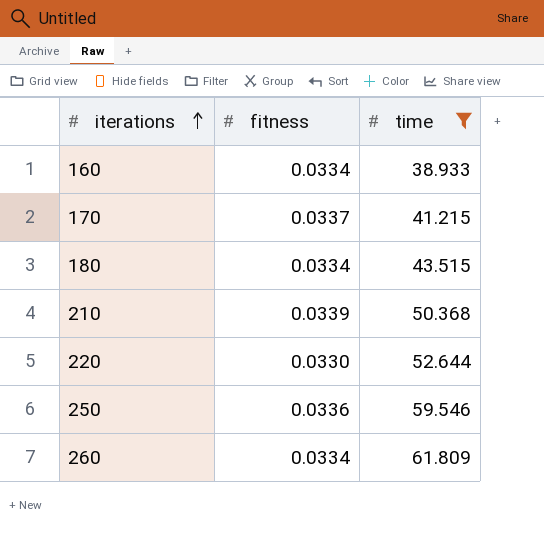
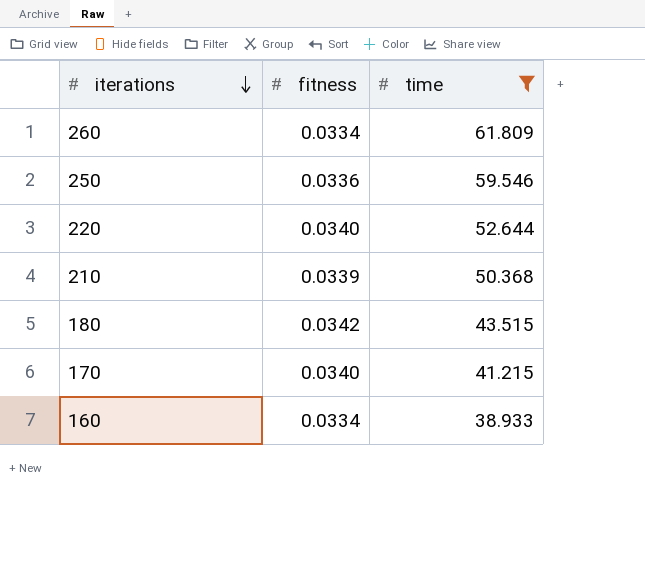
row order: iterations ascending -> iterations descending
220 | fitness: 0.0330 -> 0.0340
180 | fitness: 0.0334 -> 0.0342
170 | fitness: 0.0337 -> 0.0340

